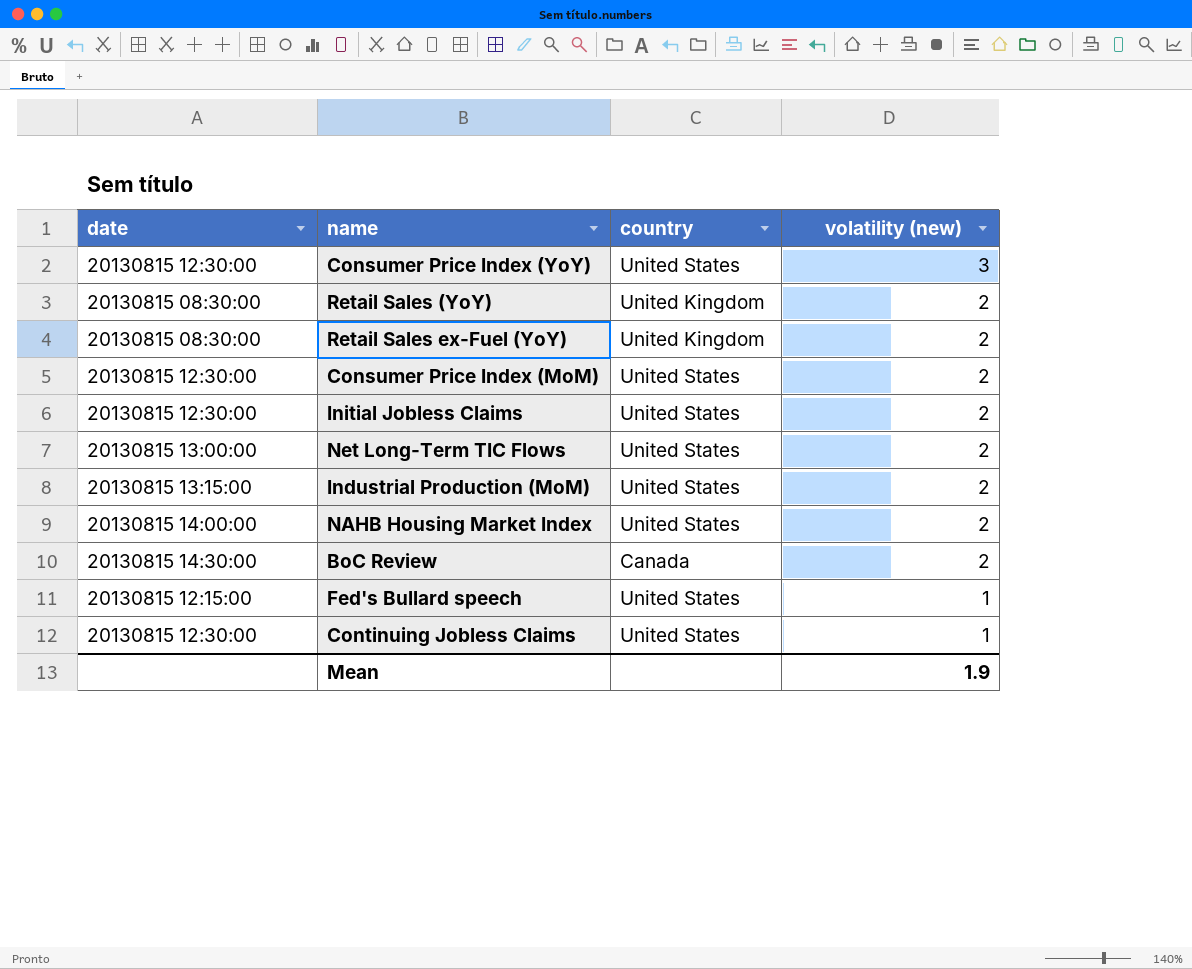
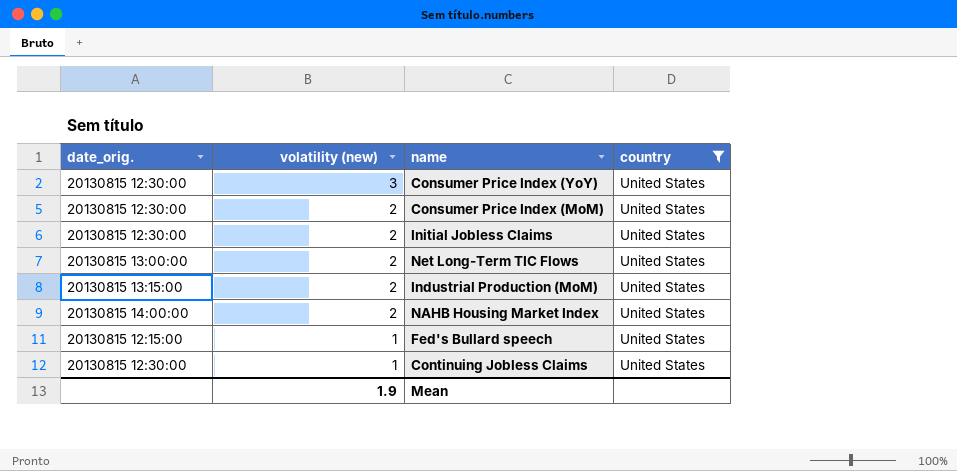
filter: none -> country = United States
column name: date -> date_orig.
column volatility (new) | position: 4 -> 2

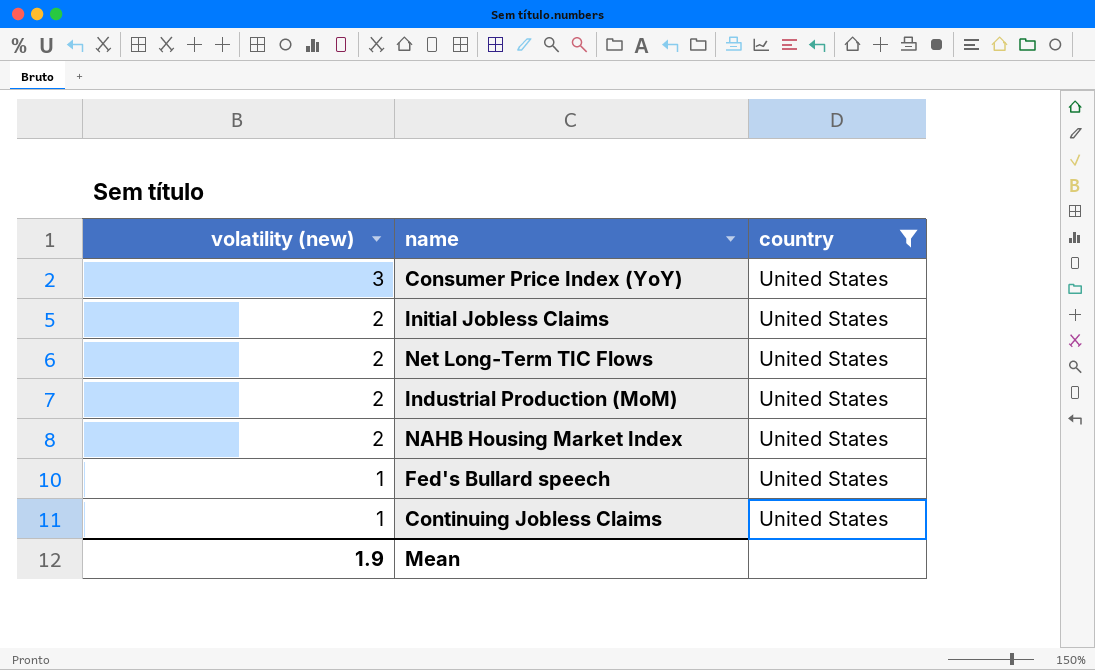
column date_orig. | position: 1 -> none
row Consumer Price Index (MoM): 20130815 12:30:00 | 2 | United States -> none

